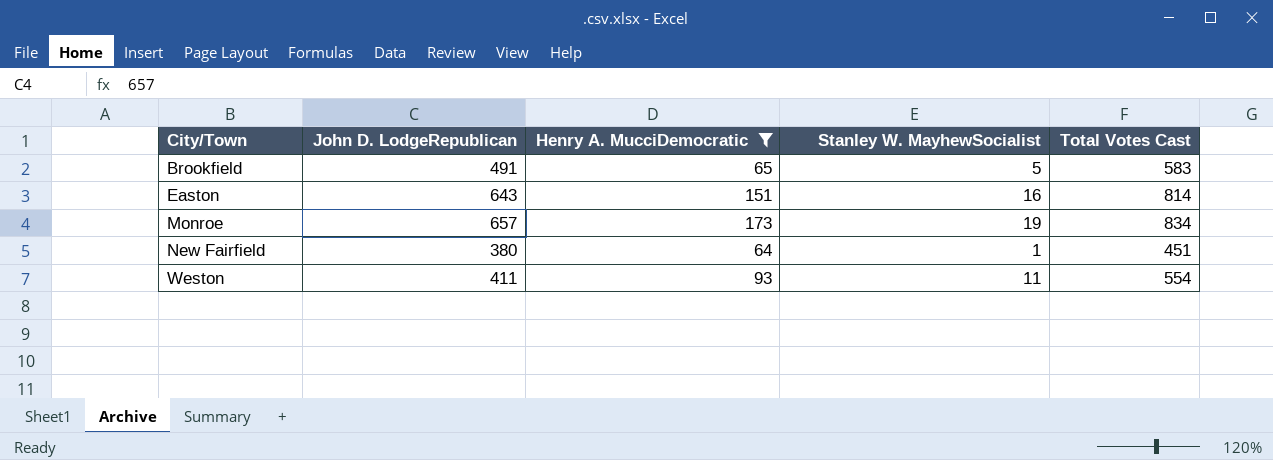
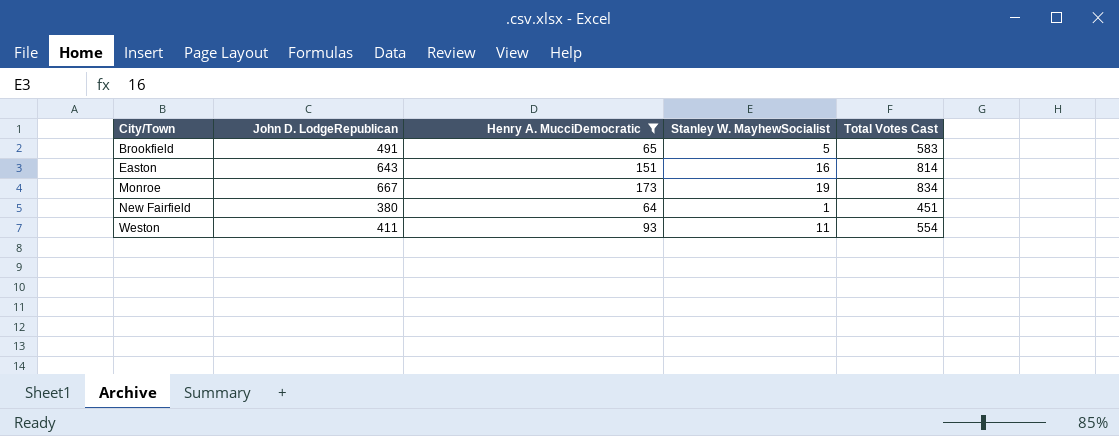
Monroe | John D. LodgeRepublican: 657 -> 667

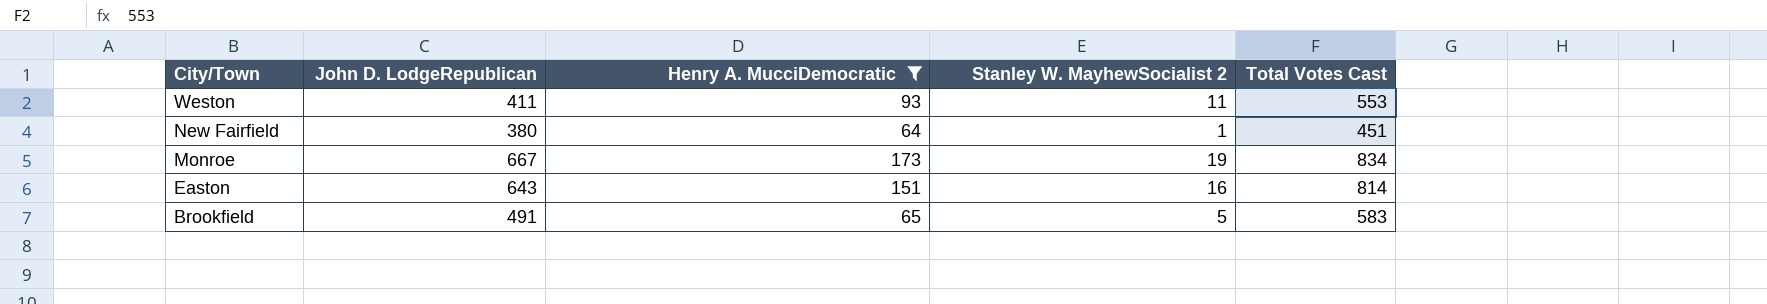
row order: City/Town ascending -> City/Town descending
column name: Stanley W. MayhewSocialist -> Stanley W. MayhewSocialist 2
Weston | Total Votes Cast: 554 -> 553

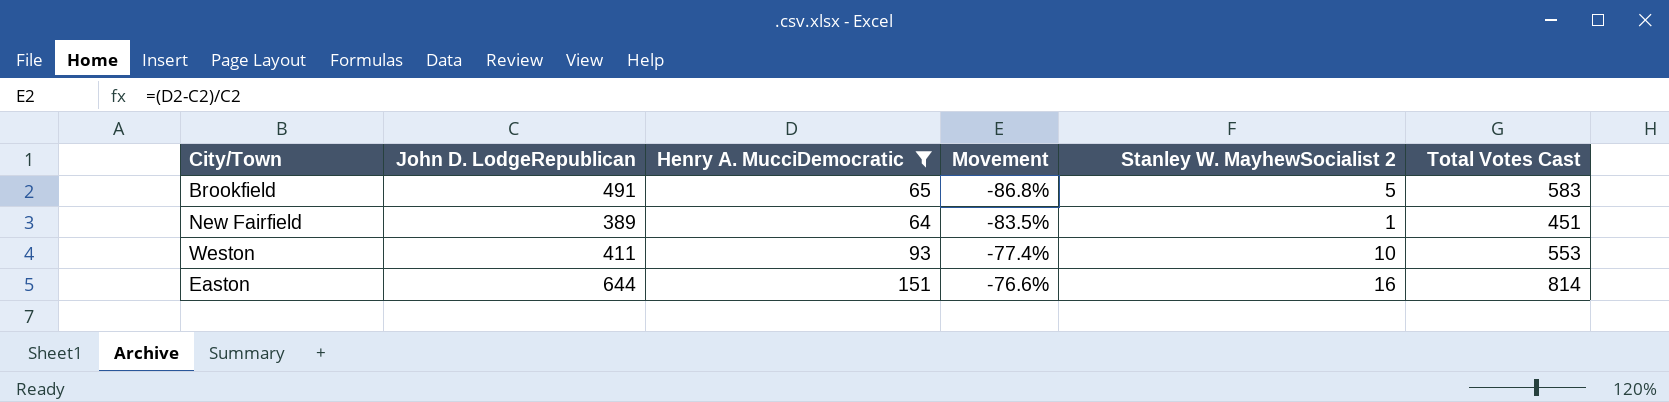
row order: City/Town descending -> Movement ascending
column Movement | formula: none -> ([Henry A. MucciDemocratic] - [John D. LodgeRepublican]) / [John D. LodgeRepublican]
row Monroe: 667 | 173 | 19 | 834 -> none
New Fairfield | John D. LodgeRepublican: 380 -> 389
Weston | Stanley W. MayhewSocialist 2: 11 -> 10
Easton | John D. LodgeRepublican: 643 -> 644

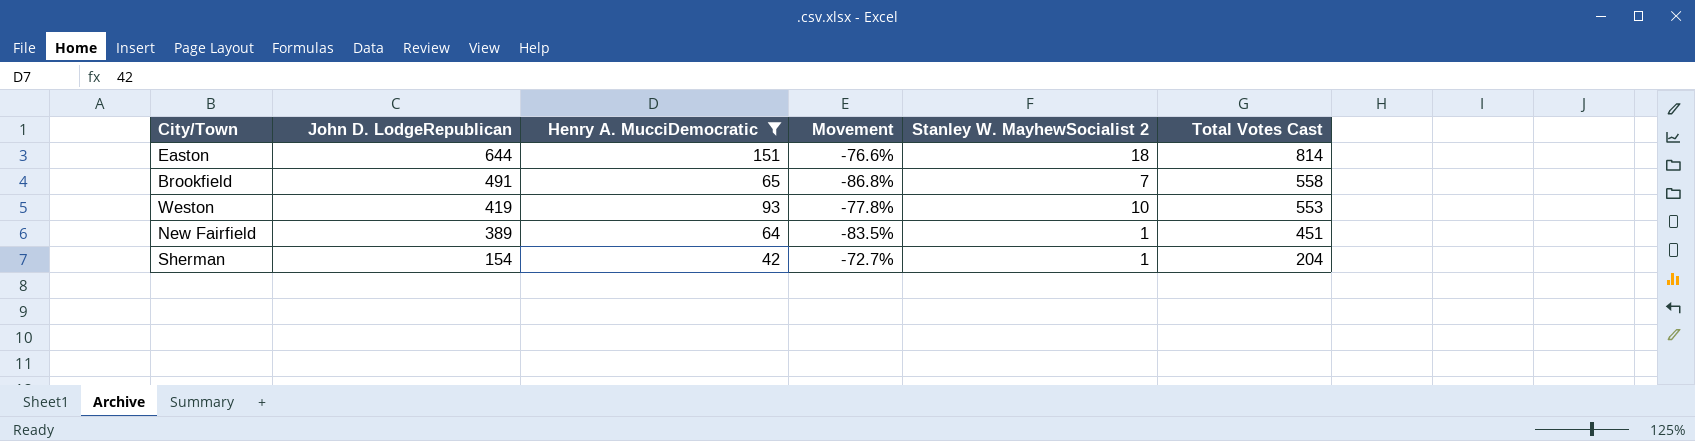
row order: Movement ascending -> John D. LodgeRepublican descending
Easton | Stanley W. MayhewSocialist 2: 16 -> 18
Brookfield | Stanley W. MayhewSocialist 2: 5 -> 7
Brookfield | Total Votes Cast: 583 -> 558
Weston | John D. LodgeRepublican: 411 -> 419
Weston | Movement: -77.4% -> -77.8%
row Sherman: none -> 154 | 42 | -72.7% | 1 | 204

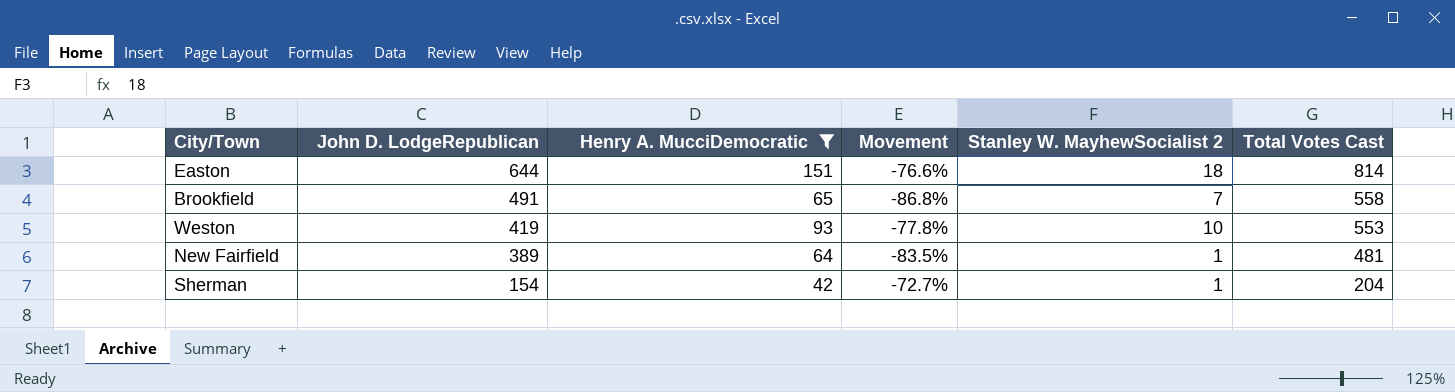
New Fairfield | Total Votes Cast: 451 -> 481

